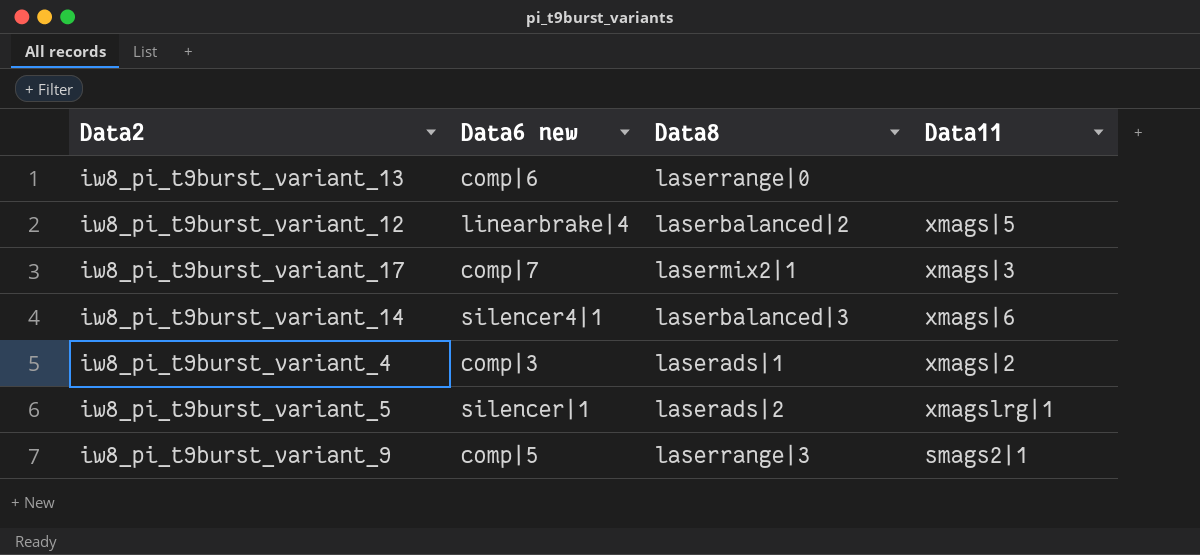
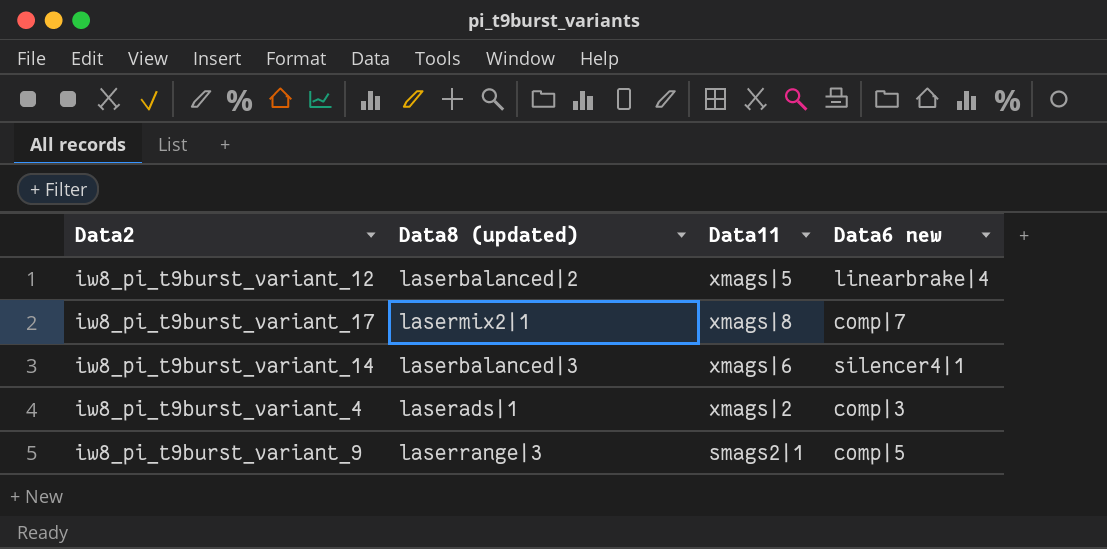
column name: Data8 -> Data8 (updated)
column Data6 new | position: 2 -> 4
row iw8_pi_t9burst_variant_13: comp|6 | laserrange|0 | none -> none
row iw8_pi_t9burst_variant_5: silencer|1 | laserads|2 | xmagslrg|1 -> none
iw8_pi_t9burst_variant_17 | Data11: xmags|3 -> xmags|8

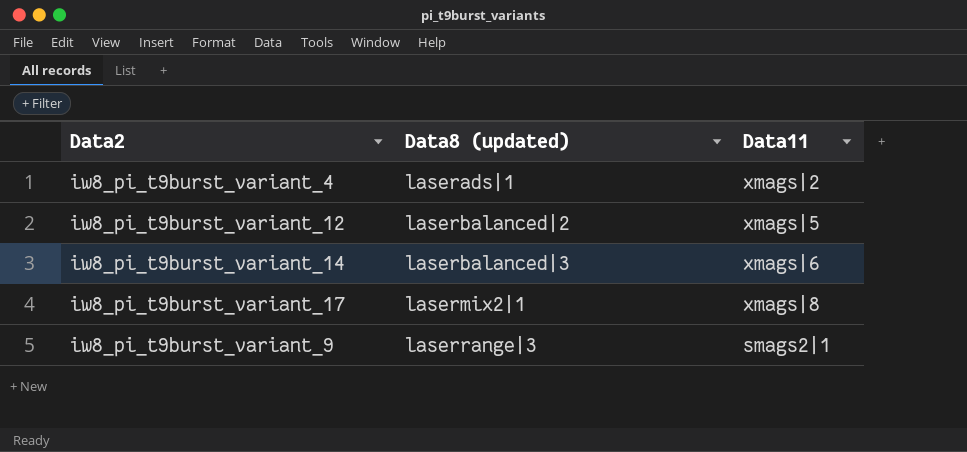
row order: none -> Data8 (updated) ascending
column Data6 new | position: 4 -> none

